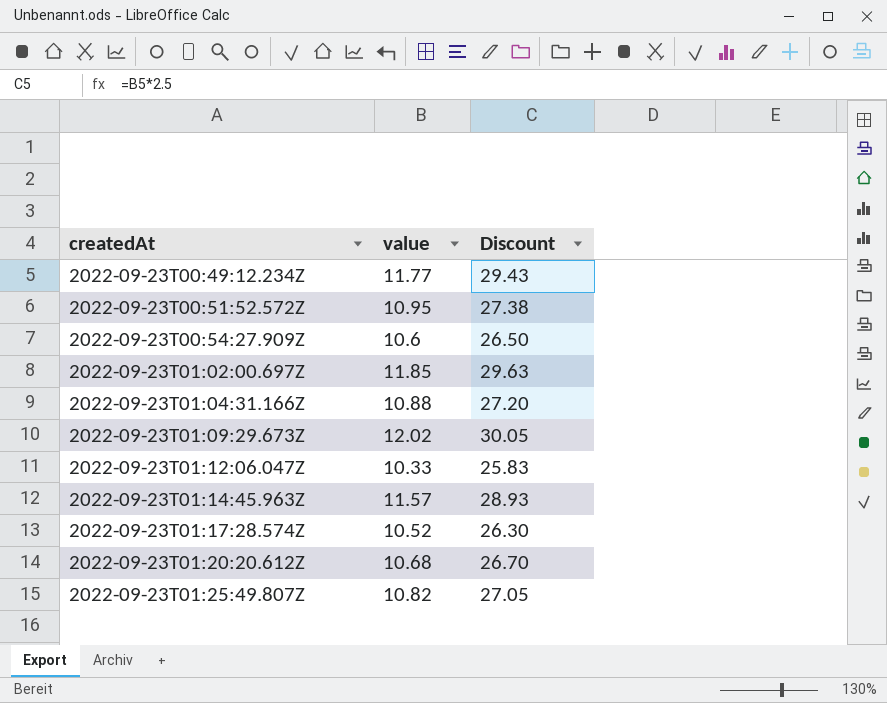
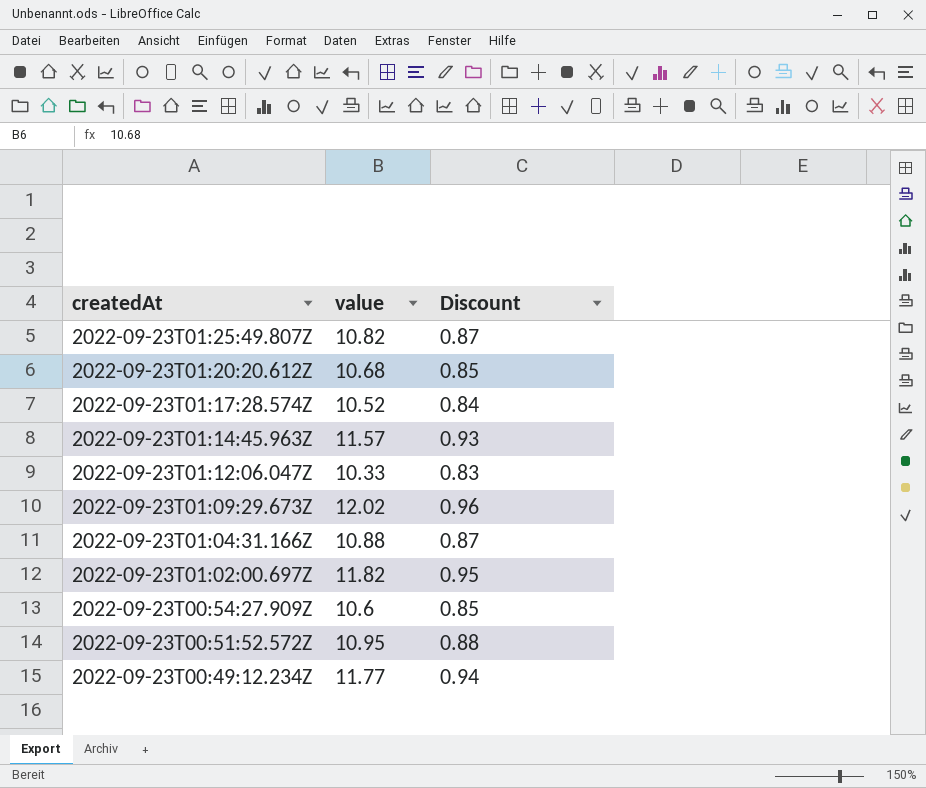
row order: createdAt ascending -> createdAt descending
column Discount | formula: [value] * 2.5 -> [value] * 0.08
2022-09-23T01:02:00.697Z | value: 11.85 -> 11.82

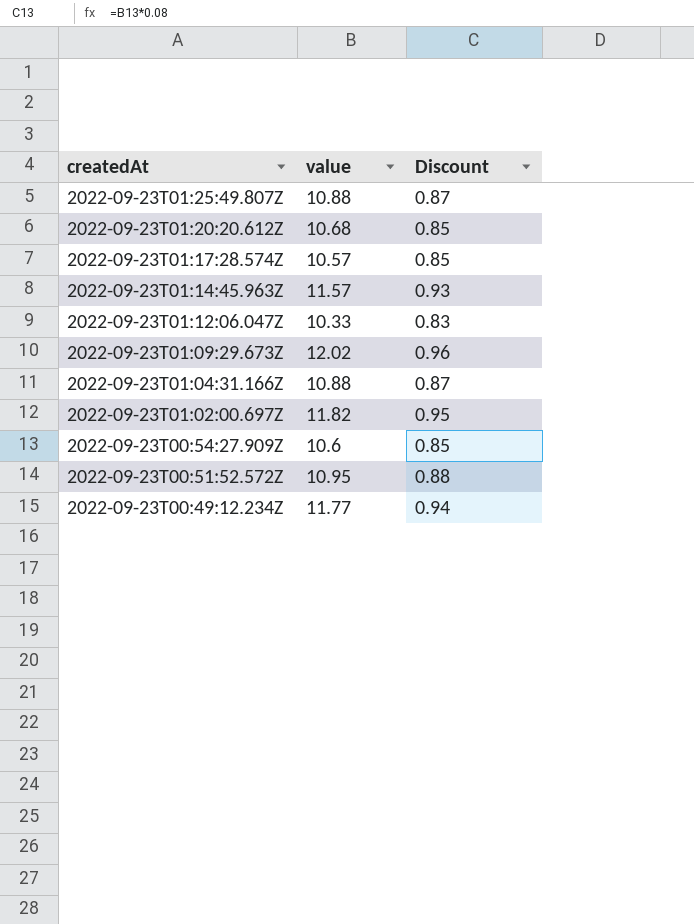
2022-09-23T01:25:49.807Z | value: 10.82 -> 10.88
2022-09-23T01:17:28.574Z | value: 10.52 -> 10.57
2022-09-23T01:17:28.574Z | Discount: 0.84 -> 0.85

